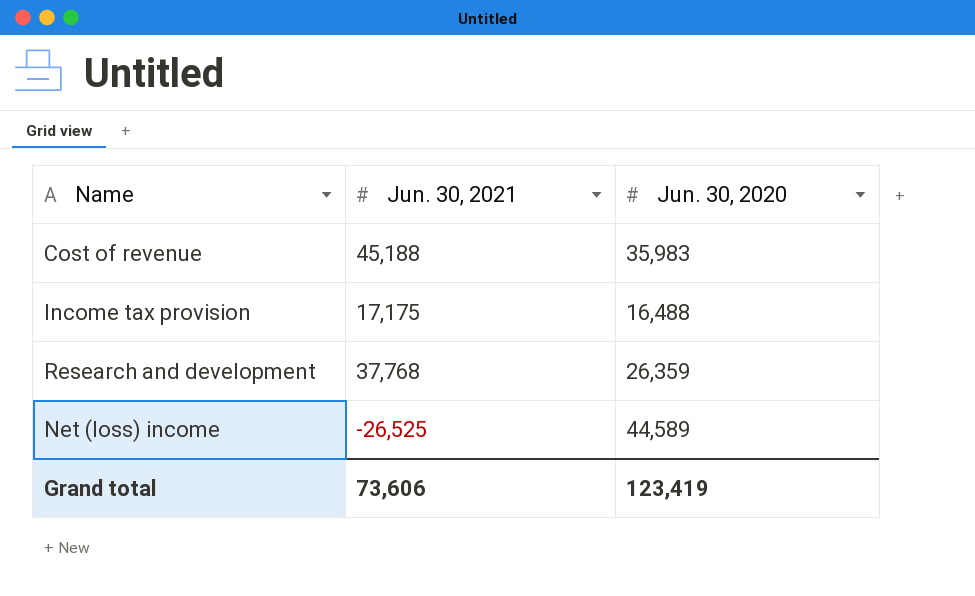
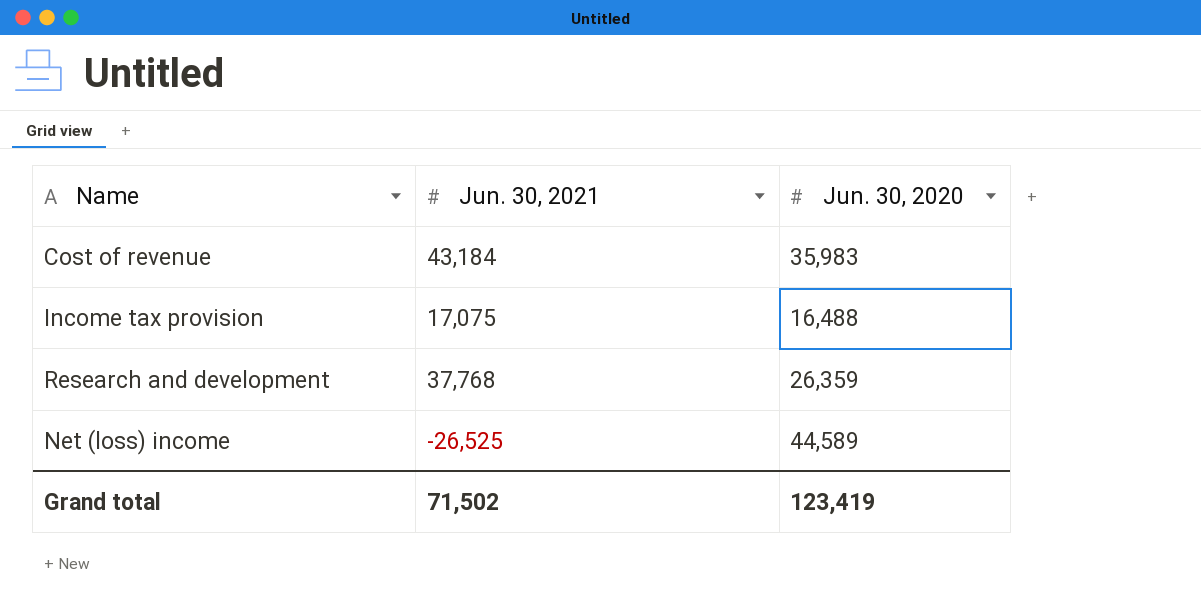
Cost of revenue | Jun. 30, 2021: 45,188 -> 43,184
Income tax provision | Jun. 30, 2021: 17,175 -> 17,075
Grand total | Jun. 30, 2021: 73,606 -> 71,502

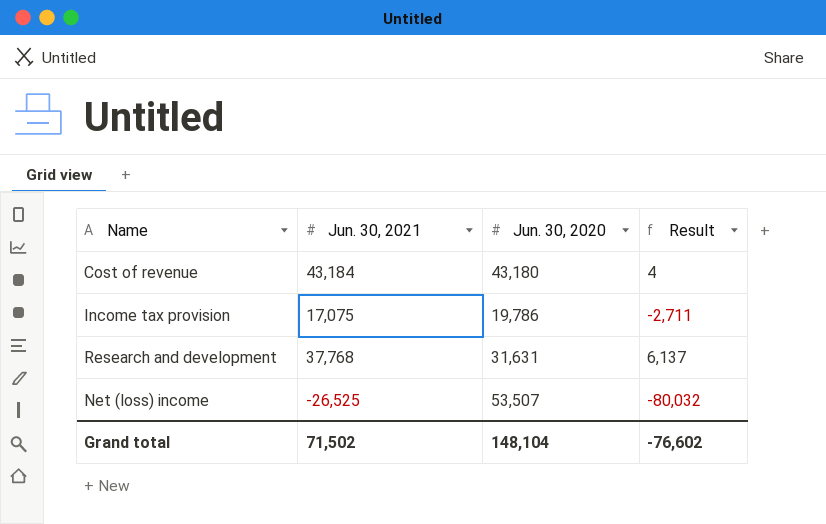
column Result | formula: none -> [Jun. 30, 2021] - [Jun. 30, 2020]
Cost of revenue | Jun. 30, 2020: 35,983 -> 43,180
Income tax provision | Jun. 30, 2020: 16,488 -> 19,786
Research and development | Jun. 30, 2020: 26,359 -> 31,631
Net (loss) income | Jun. 30, 2020: 44,589 -> 53,507
Grand total | Jun. 30, 2020: 123,419 -> 148,104

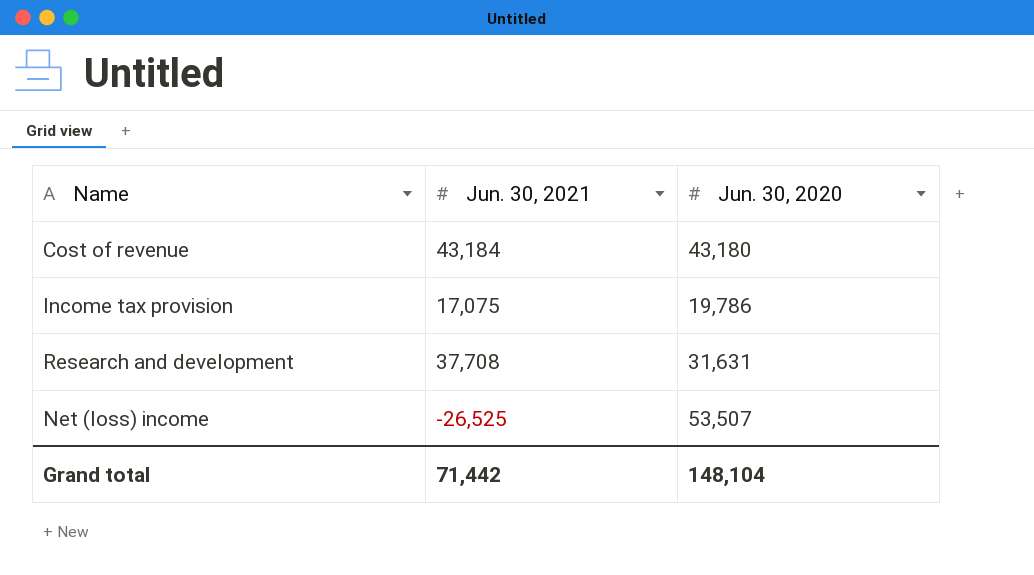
column Result | formula: [Jun. 30, 2021] - [Jun. 30, 2020] -> none
Research and development | Jun. 30, 2021: 37,768 -> 37,708
Grand total | Jun. 30, 2021: 71,502 -> 71,442

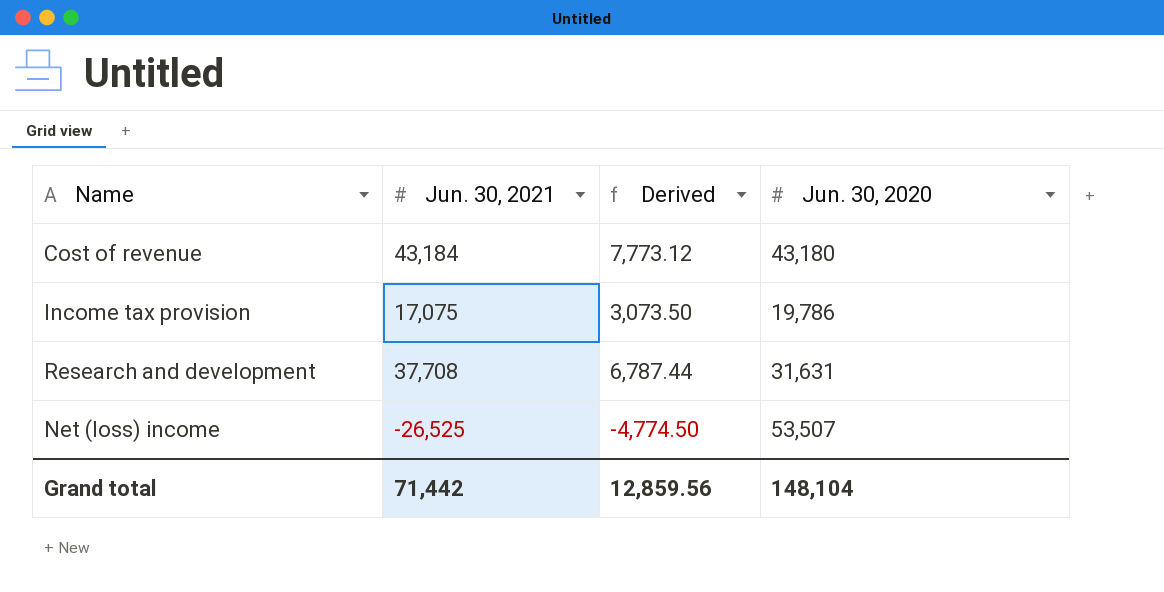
column Derived | formula: none -> [Jun. 30, 2021] * 0.18

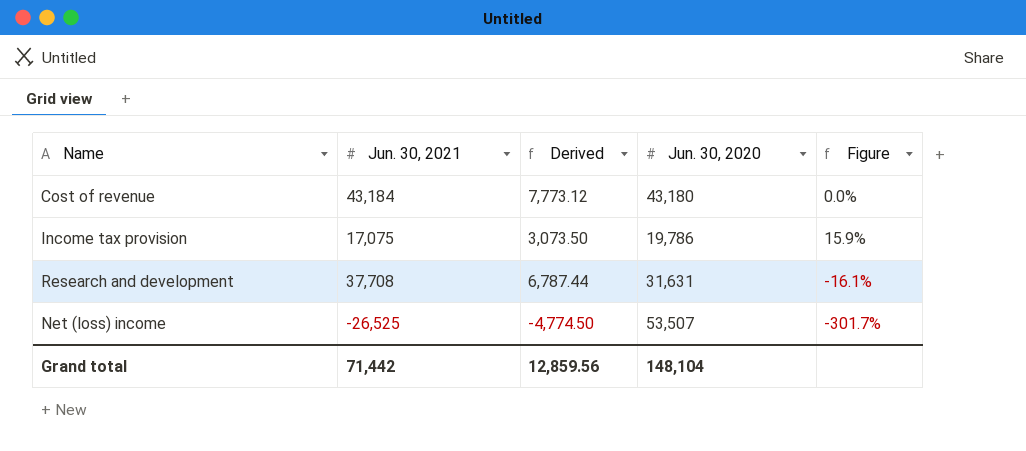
column Figure | formula: none -> ([Jun. 30, 2020] - [Jun. 30, 2021]) / [Jun. 30, 2021]

